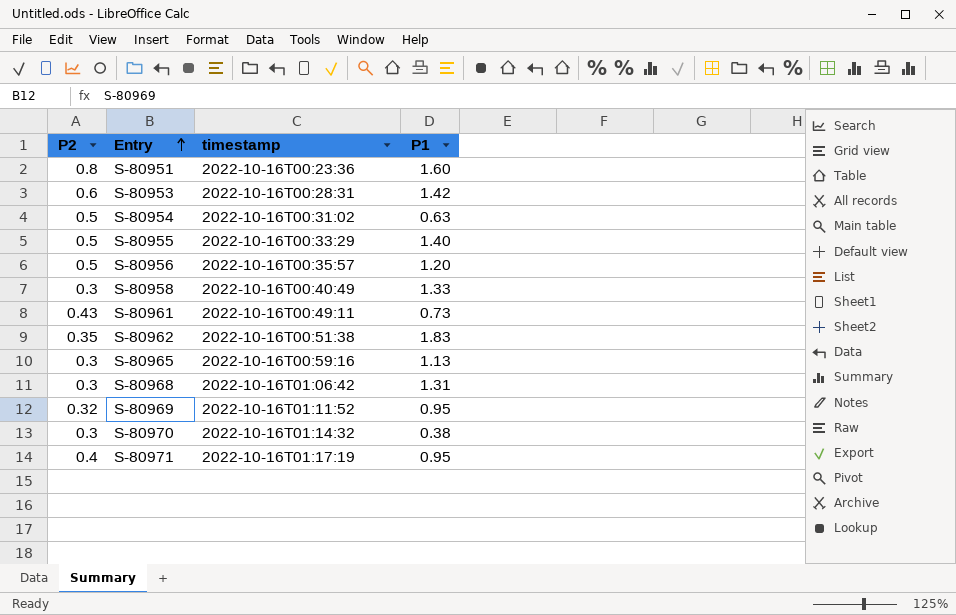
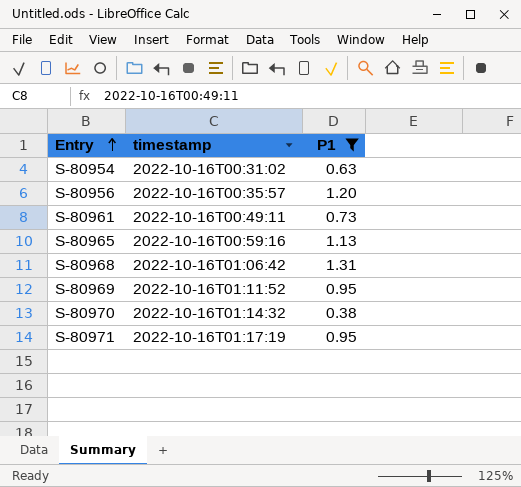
filter: none -> P1 <= 1.31
column P2 | position: 1 -> none

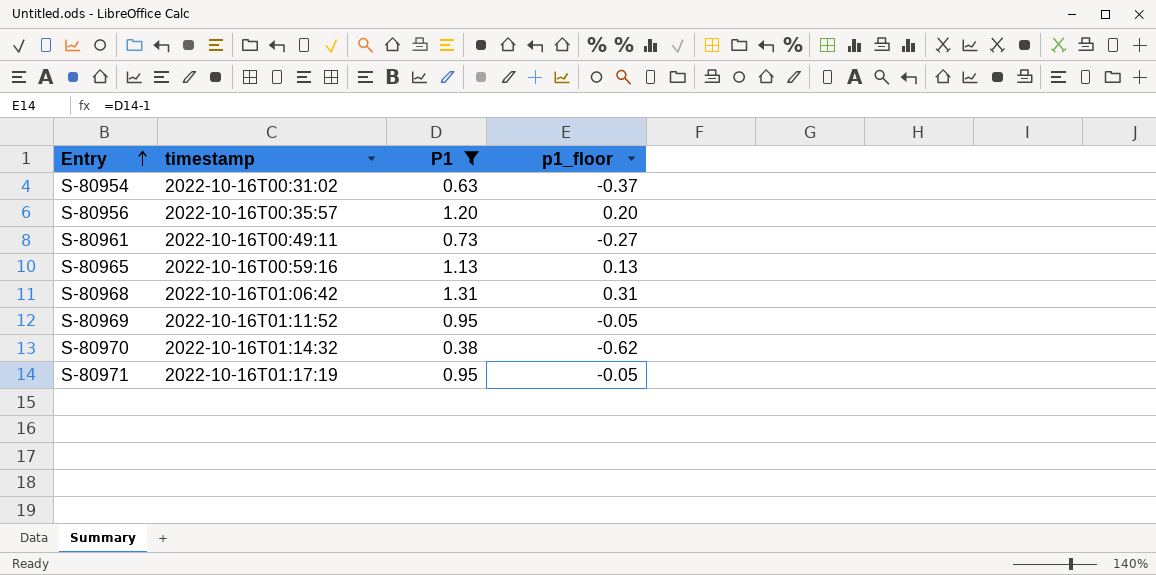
column p1_floor | formula: none -> [P1] - 1

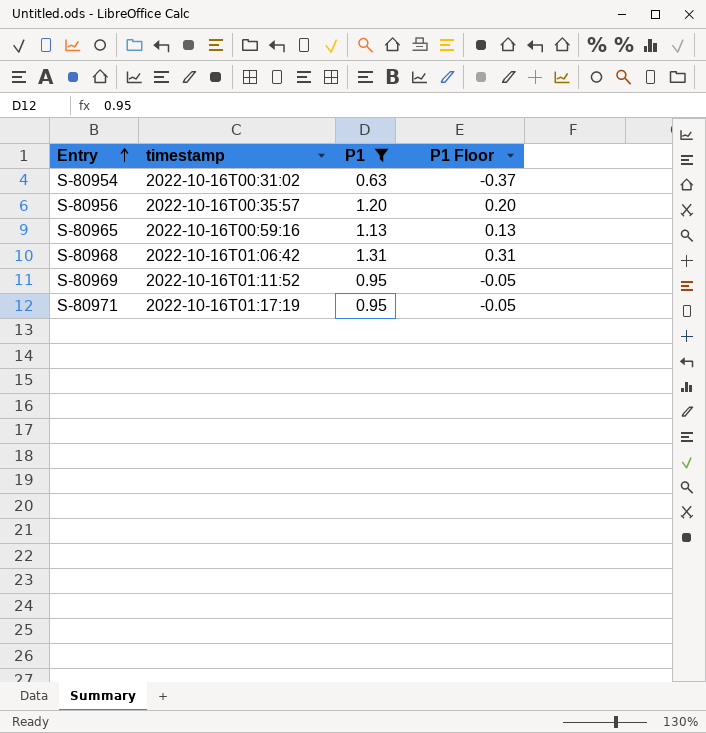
column name: p1_floor -> P1 Floor
row S-80961: 2022-10-16T00:49:11 | 0.73 | -0.27 -> none
row S-80970: 2022-10-16T01:14:32 | 0.38 | -0.62 -> none

